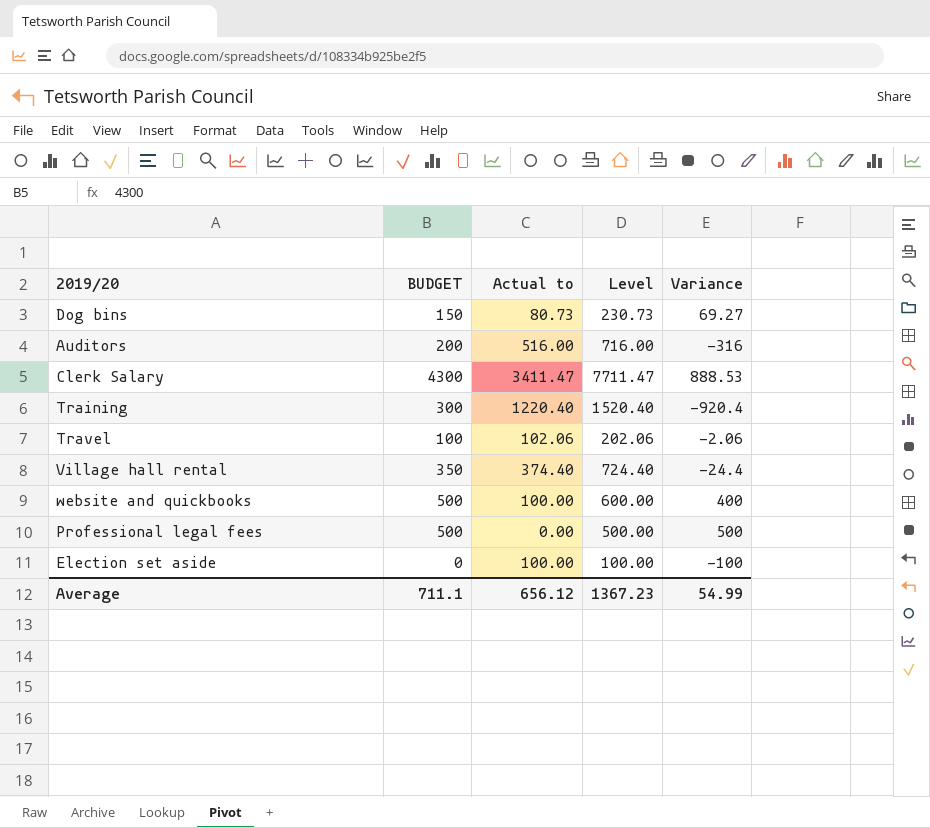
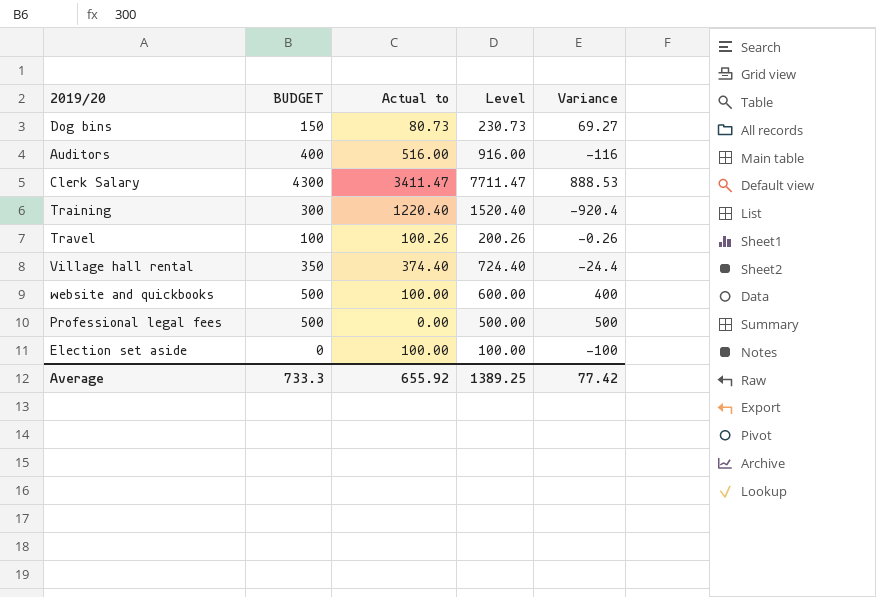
Auditors | BUDGET: 200 -> 400
Auditors | Level: 716.00 -> 916.00
Auditors | Variance: -316 -> -116
Travel | Actual to: 102.06 -> 100.26
Travel | Level: 202.06 -> 200.26
Travel | Variance: -2.06 -> -0.26
Average | BUDGET: 711.1 -> 733.3
Average | Actual to: 656.12 -> 655.92
Average | Level: 1367.23 -> 1389.25
Average | Variance: 54.99 -> 77.42

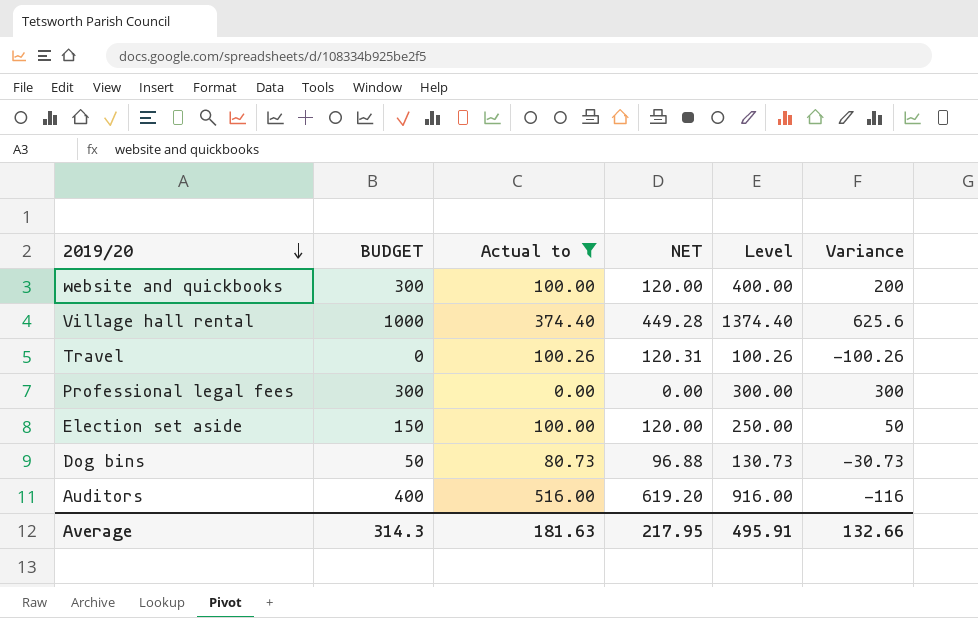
filter: none -> Actual to <= 516.00
row order: none -> 2019/20 descending
column NET | formula: none -> [Actual to] * 1.2
website and quickbooks | BUDGET: 500 -> 300
website and quickbooks | Level: 600.00 -> 400.00
website and quickbooks | Variance: 400 -> 200
Village hall rental | BUDGET: 350 -> 1000
Village hall rental | Level: 724.40 -> 1374.40
Village hall rental | Variance: -24.4 -> 625.6
Travel | BUDGET: 100 -> 0
Travel | Level: 200.26 -> 100.26
Travel | Variance: -0.26 -> -100.26
Professional legal fees | BUDGET: 500 -> 300
Professional legal fees | Level: 500.00 -> 300.00
Professional legal fees | Variance: 500 -> 300
Election set aside | BUDGET: 0 -> 150
Election set aside | Level: 100.00 -> 250.00
Election set aside | Variance: -100 -> 50
Dog bins | BUDGET: 150 -> 50
Dog bins | Level: 230.73 -> 130.73
Dog bins | Variance: 69.27 -> -30.73
Average | BUDGET: 733.3 -> 314.3
Average | Actual to: 655.92 -> 181.63
Average | Level: 1389.25 -> 495.91
Average | Variance: 77.42 -> 132.66

